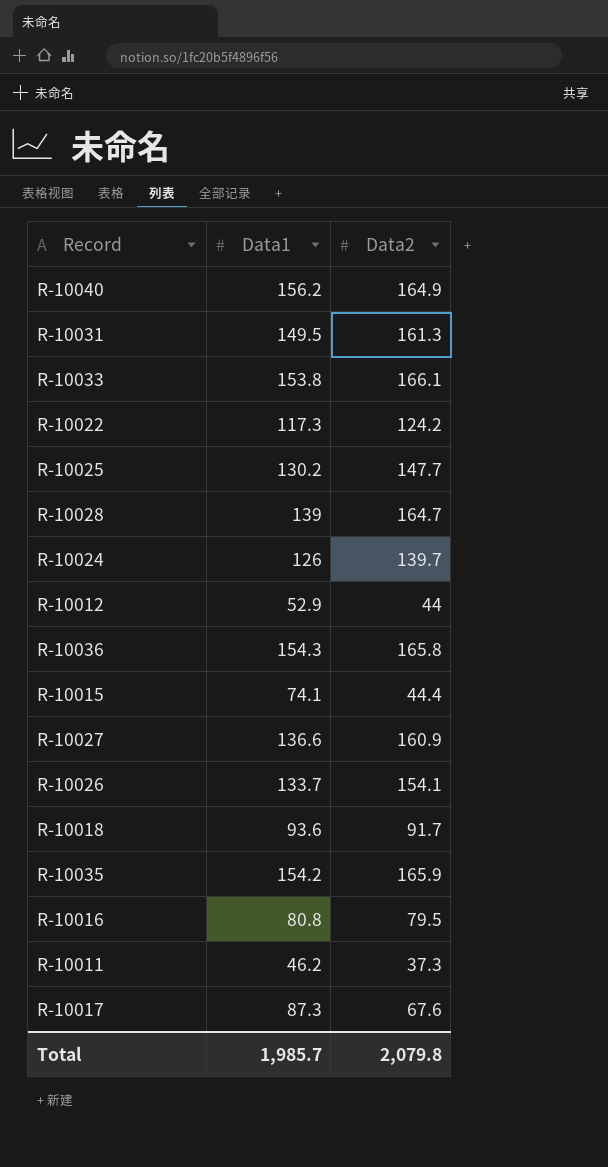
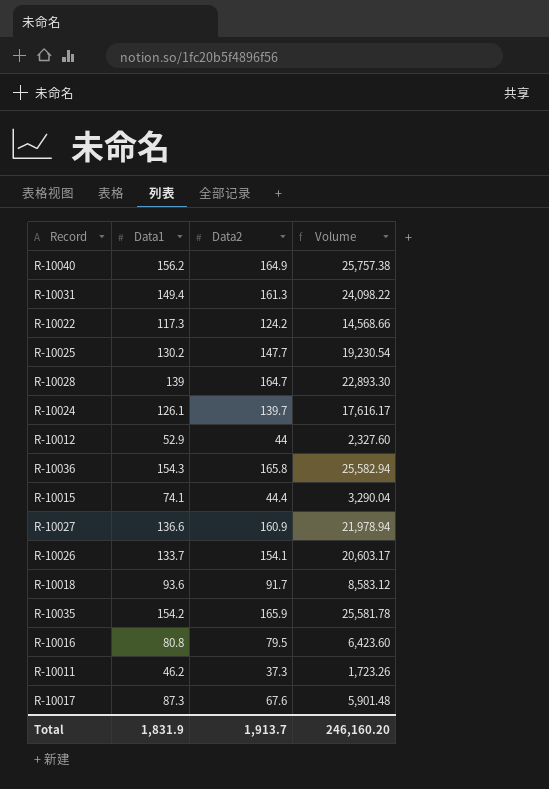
column Volume | formula: none -> [Data1] * [Data2]
row R-10033: 153.8 | 166.1 -> none
R-10031 | Data1: 149.5 -> 149.4
R-10024 | Data1: 126 -> 126.1
Total | Data1: 1,985.7 -> 1,831.9
Total | Data2: 2,079.8 -> 1,913.7

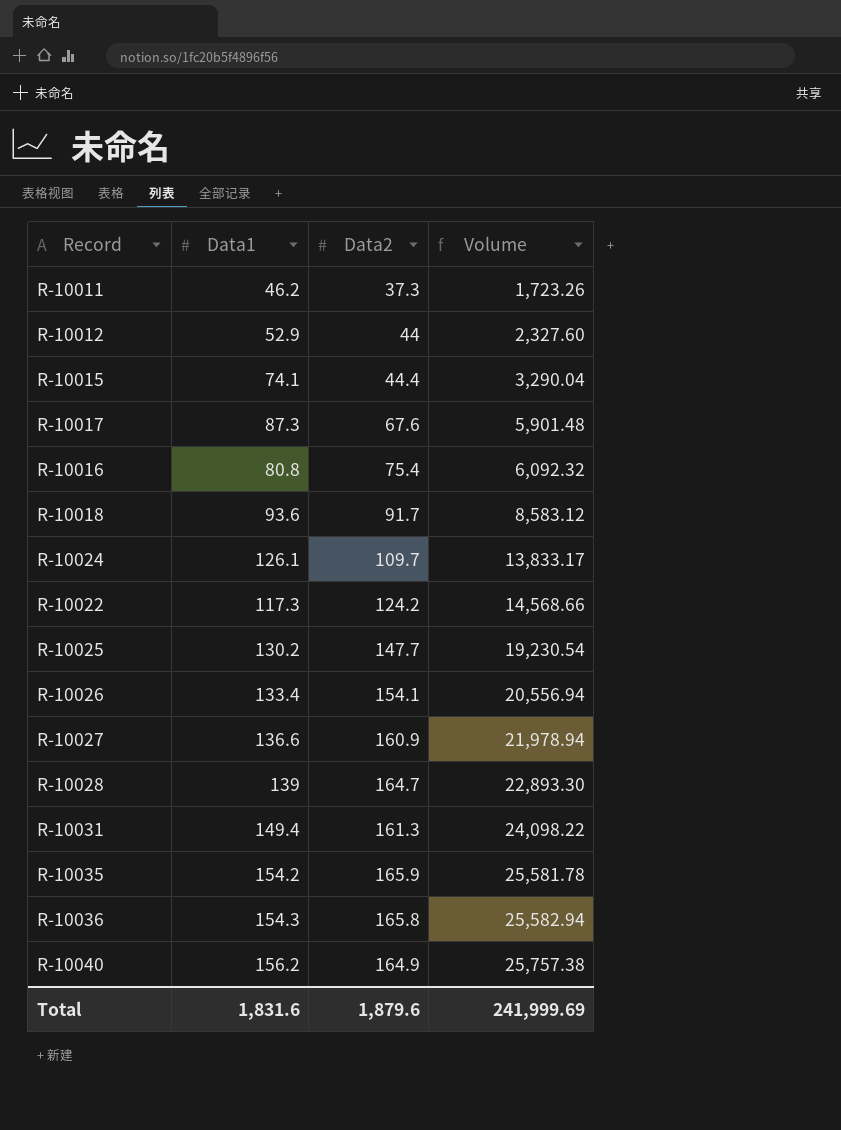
row order: none -> Volume ascending
R-10016 | Data2: 79.5 -> 75.4
R-10016 | Volume: 6,423.60 -> 6,092.32
R-10024 | Data2: 139.7 -> 109.7
R-10024 | Volume: 17,616.17 -> 13,833.17
R-10026 | Data1: 133.7 -> 133.4
R-10026 | Volume: 20,603.17 -> 20,556.94
Total | Data1: 1,831.9 -> 1,831.6
Total | Data2: 1,913.7 -> 1,879.6
Total | Volume: 246,160.20 -> 241,999.69

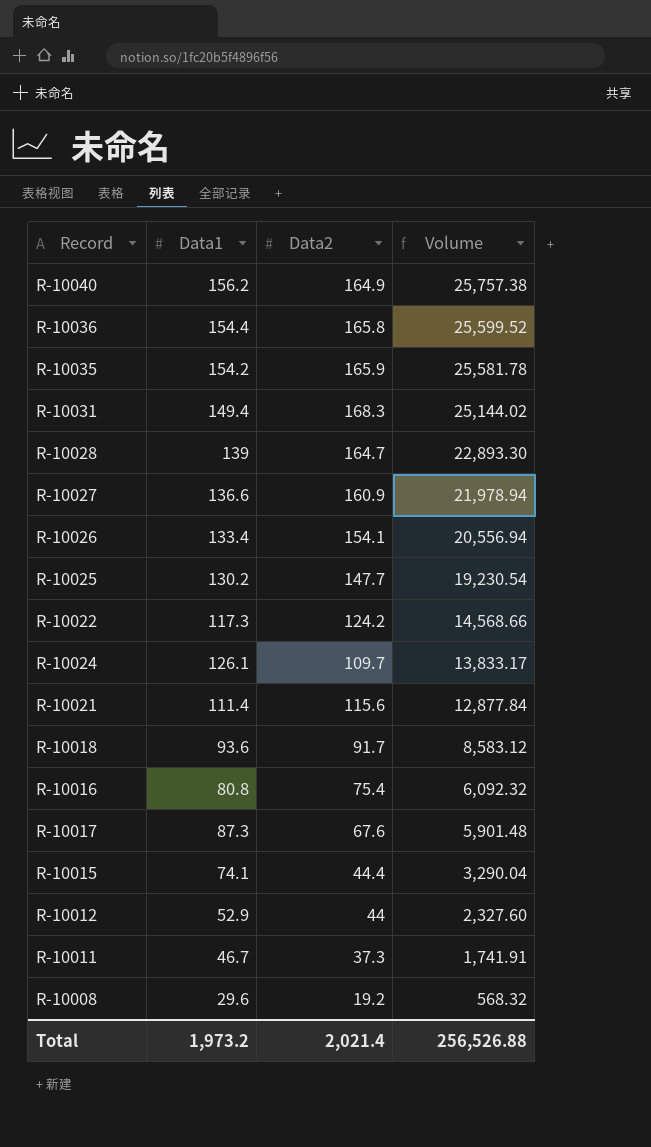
row order: Volume ascending -> Volume descending
R-10036 | Data1: 154.3 -> 154.4
R-10036 | Volume: 25,582.94 -> 25,599.52
R-10031 | Data2: 161.3 -> 168.3
R-10031 | Volume: 24,098.22 -> 25,144.02
row R-10021: none -> 111.4 | 115.6 | 12,877.84
R-10011 | Data1: 46.2 -> 46.7
R-10011 | Volume: 1,723.26 -> 1,741.91
row R-10008: none -> 29.6 | 19.2 | 568.32
Total | Data1: 1,831.6 -> 1,973.2
Total | Data2: 1,879.6 -> 2,021.4
Total | Volume: 241,999.69 -> 256,526.88

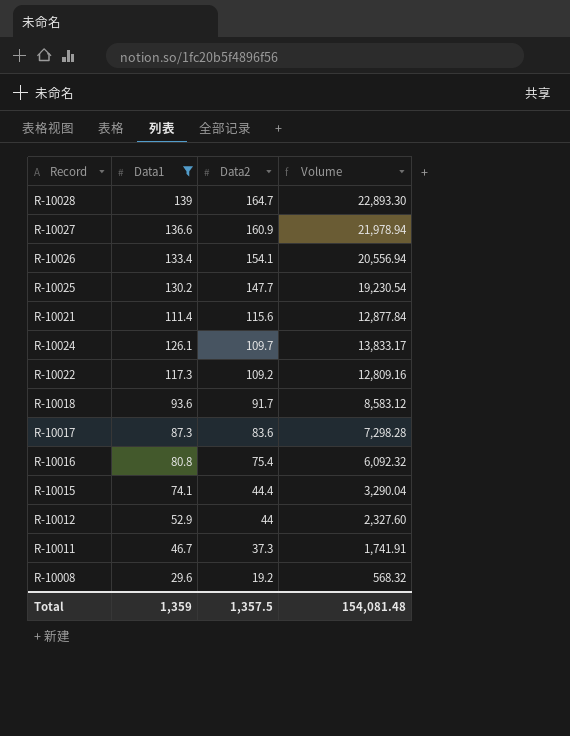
filter: none -> Data1 <= 139
row order: Volume descending -> Data2 descending
R-10022 | Data2: 124.2 -> 109.2
R-10022 | Volume: 14,568.66 -> 12,809.16
R-10017 | Data2: 67.6 -> 83.6
R-10017 | Volume: 5,901.48 -> 7,298.28
Total | Data1: 1,973.2 -> 1,359
Total | Data2: 2,021.4 -> 1,357.5
Total | Volume: 256,526.88 -> 154,081.48

